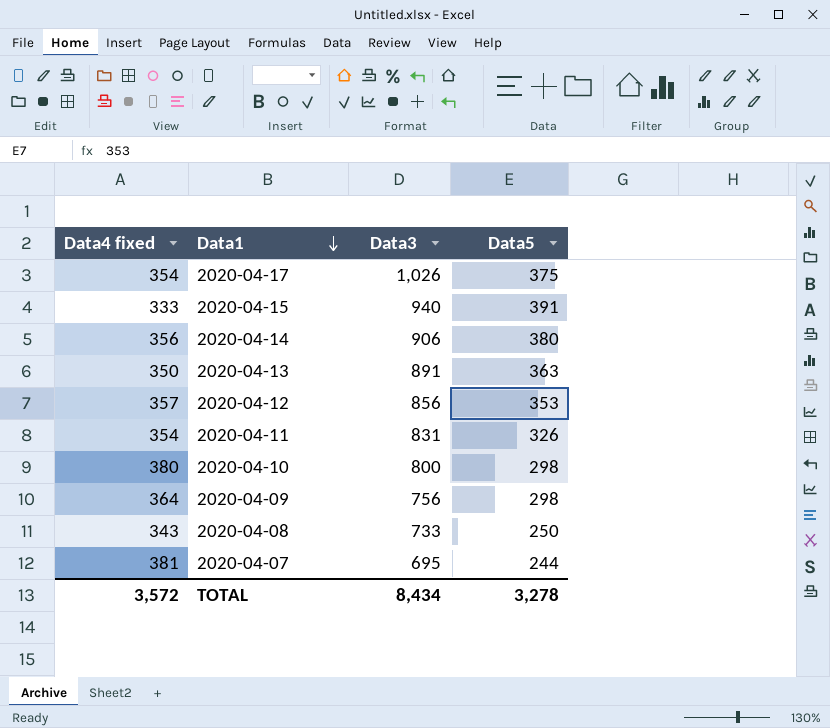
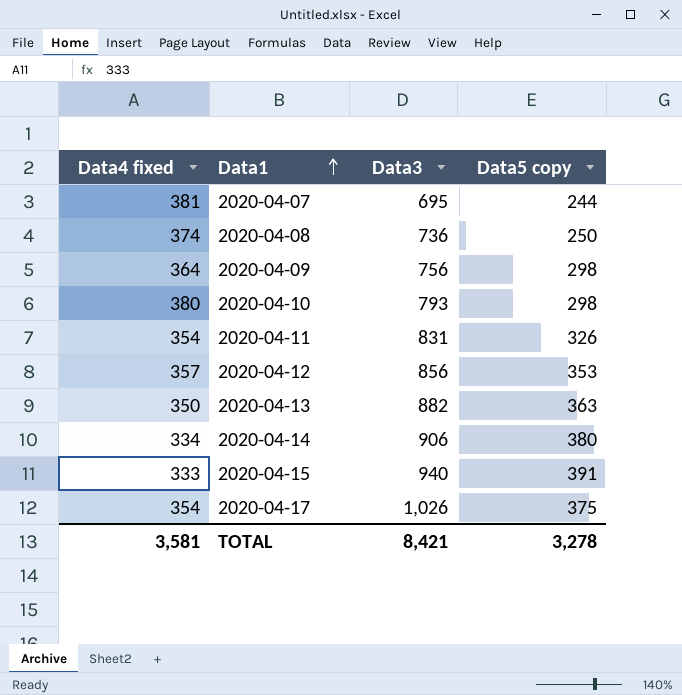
row order: Data1 descending -> Data1 ascending
column name: Data5 -> Data5 copy
2020-04-08 | Data4 fixed: 343 -> 374
2020-04-08 | Data3: 733 -> 736
2020-04-10 | Data3: 800 -> 793
2020-04-13 | Data3: 891 -> 882
2020-04-14 | Data4 fixed: 356 -> 334
TOTAL | Data4 fixed: 3,572 -> 3,581
TOTAL | Data3: 8,434 -> 8,421

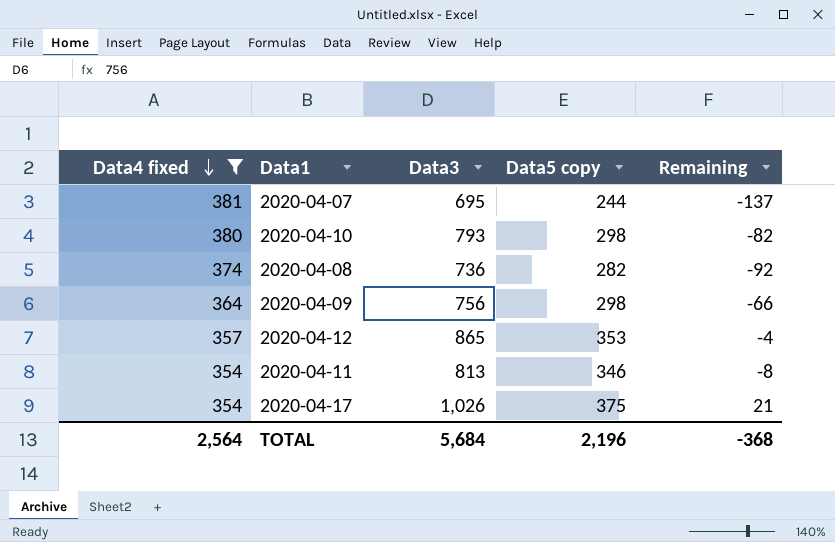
filter: none -> Data4 fixed >= 354
row order: Data1 ascending -> Data4 fixed descending
column Remaining | formula: none -> [Data5 copy] - [Data4 fixed]
2020-04-08 | Data5 copy: 250 -> 282
2020-04-12 | Data3: 856 -> 865
2020-04-11 | Data3: 831 -> 813
2020-04-11 | Data5 copy: 326 -> 346
TOTAL | Data4 fixed: 3,581 -> 2,564
TOTAL | Data3: 8,421 -> 5,684
TOTAL | Data5 copy: 3,278 -> 2,196

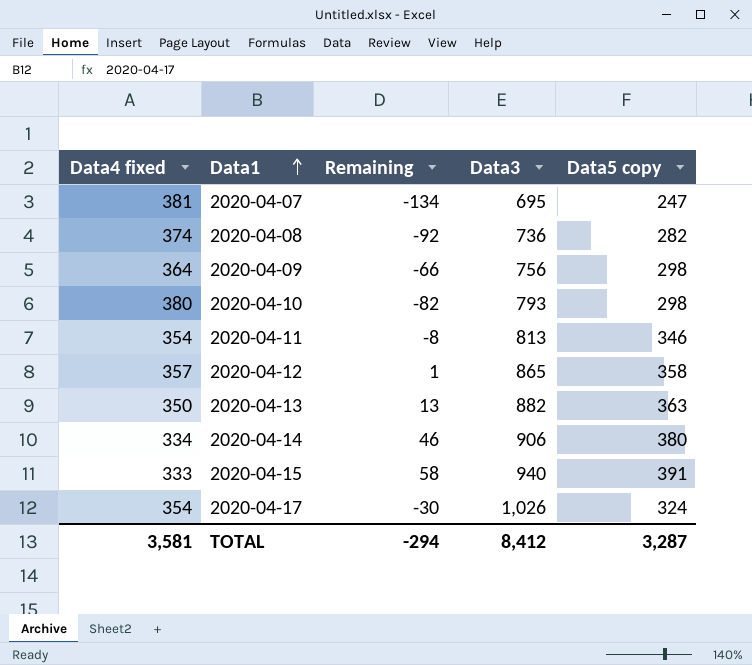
filter: Data4 fixed >= 354 -> none
row order: Data4 fixed descending -> Data1 ascending
column Remaining | position: 5 -> 3
2020-04-07 | Remaining: -137 -> -134
2020-04-07 | Data5 copy: 244 -> 247
2020-04-12 | Remaining: -4 -> 1
2020-04-12 | Data5 copy: 353 -> 358
2020-04-17 | Remaining: 21 -> -30
2020-04-17 | Data5 copy: 375 -> 324
TOTAL | Data4 fixed: 2,564 -> 3,581
TOTAL | Remaining: -368 -> -294
TOTAL | Data3: 5,684 -> 8,412
TOTAL | Data5 copy: 2,196 -> 3,287

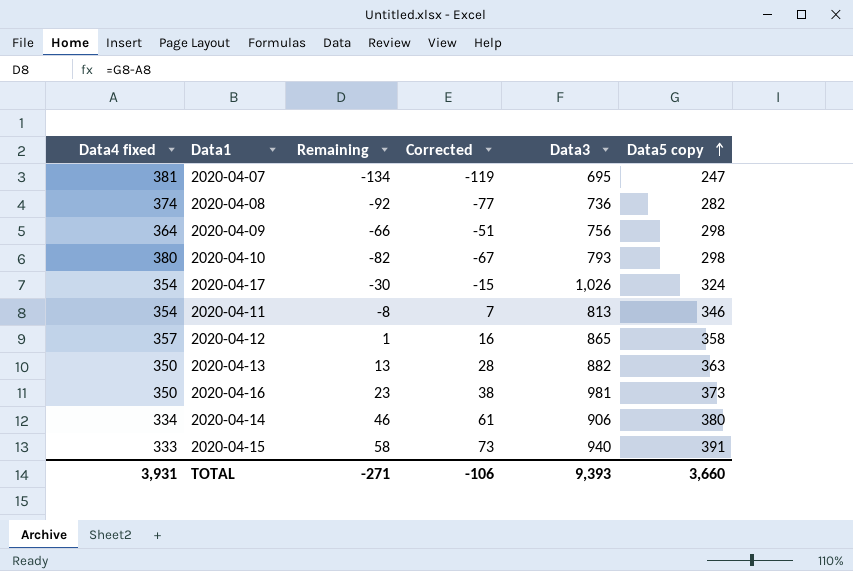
row order: Data1 ascending -> Data5 copy ascending
column Corrected | formula: none -> [Remaining] + 15
row 2020-04-16: none -> 350 | 23 | 38 | 981 | 373
TOTAL | Data4 fixed: 3,581 -> 3,931
TOTAL | Remaining: -294 -> -271
TOTAL | Data3: 8,412 -> 9,393
TOTAL | Data5 copy: 3,287 -> 3,660

